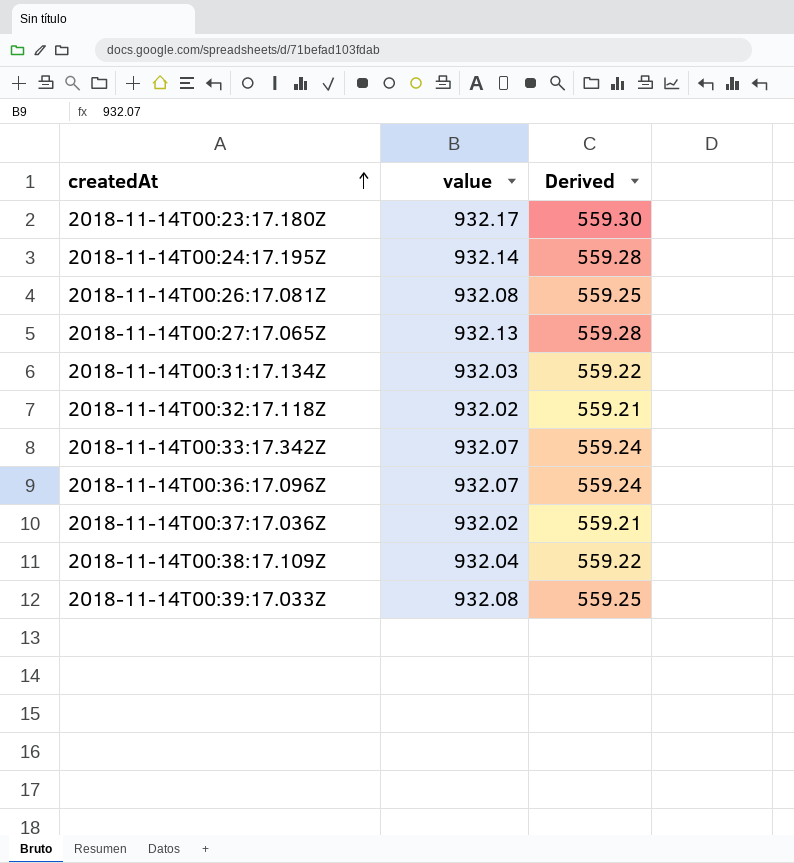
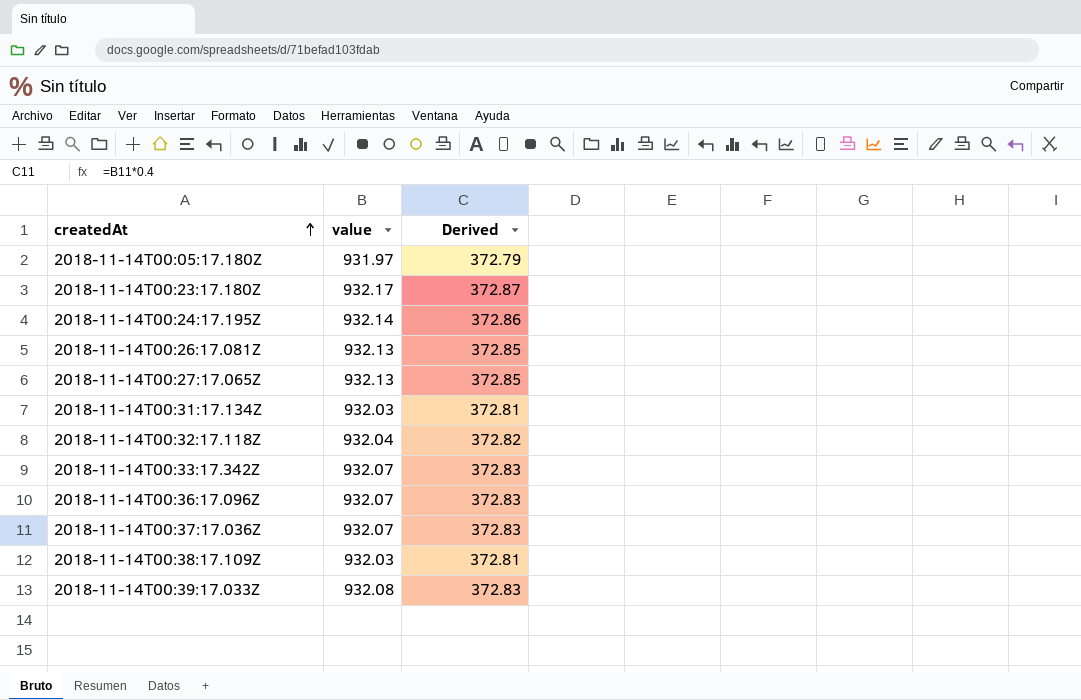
column Derived | formula: [value] * 0.6 -> [value] * 0.4
row 2018-11-14T00:05:17.180Z: none -> 931.97 | 372.79
2018-11-14T00:26:17.081Z | value: 932.08 -> 932.13
2018-11-14T00:32:17.118Z | value: 932.02 -> 932.04
2018-11-14T00:37:17.036Z | value: 932.02 -> 932.07
2018-11-14T00:38:17.109Z | value: 932.04 -> 932.03

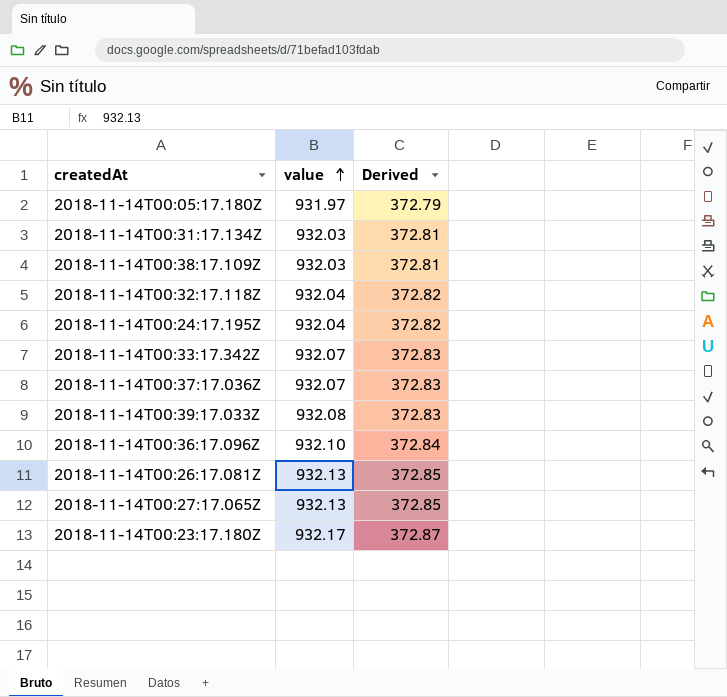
row order: createdAt ascending -> value ascending
2018-11-14T00:24:17.195Z | value: 932.14 -> 932.04
2018-11-14T00:24:17.195Z | Derived: 372.86 -> 372.82
2018-11-14T00:36:17.096Z | value: 932.07 -> 932.10
2018-11-14T00:36:17.096Z | Derived: 372.83 -> 372.84

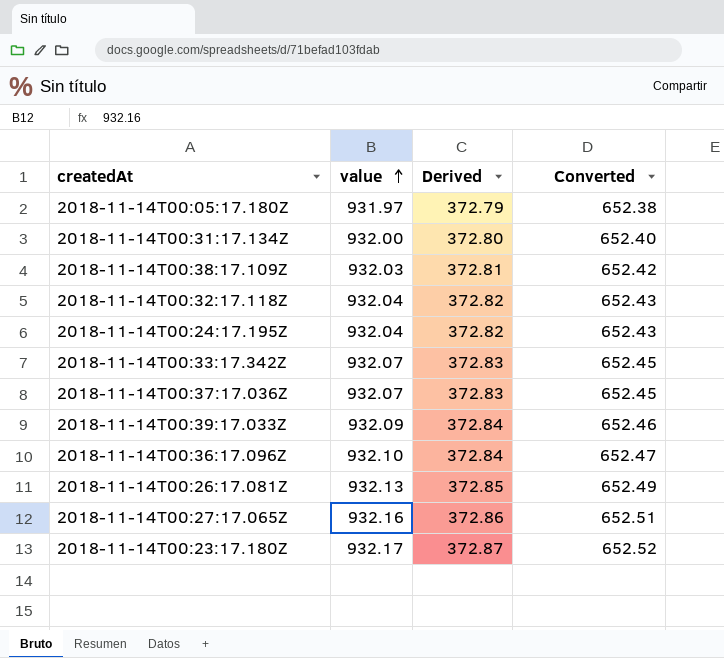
column Converted | formula: none -> [value] * 0.7
2018-11-14T00:31:17.134Z | value: 932.03 -> 932.00
2018-11-14T00:31:17.134Z | Derived: 372.81 -> 372.80
2018-11-14T00:39:17.033Z | value: 932.08 -> 932.09
2018-11-14T00:39:17.033Z | Derived: 372.83 -> 372.84
2018-11-14T00:27:17.065Z | value: 932.13 -> 932.16
2018-11-14T00:27:17.065Z | Derived: 372.85 -> 372.86

